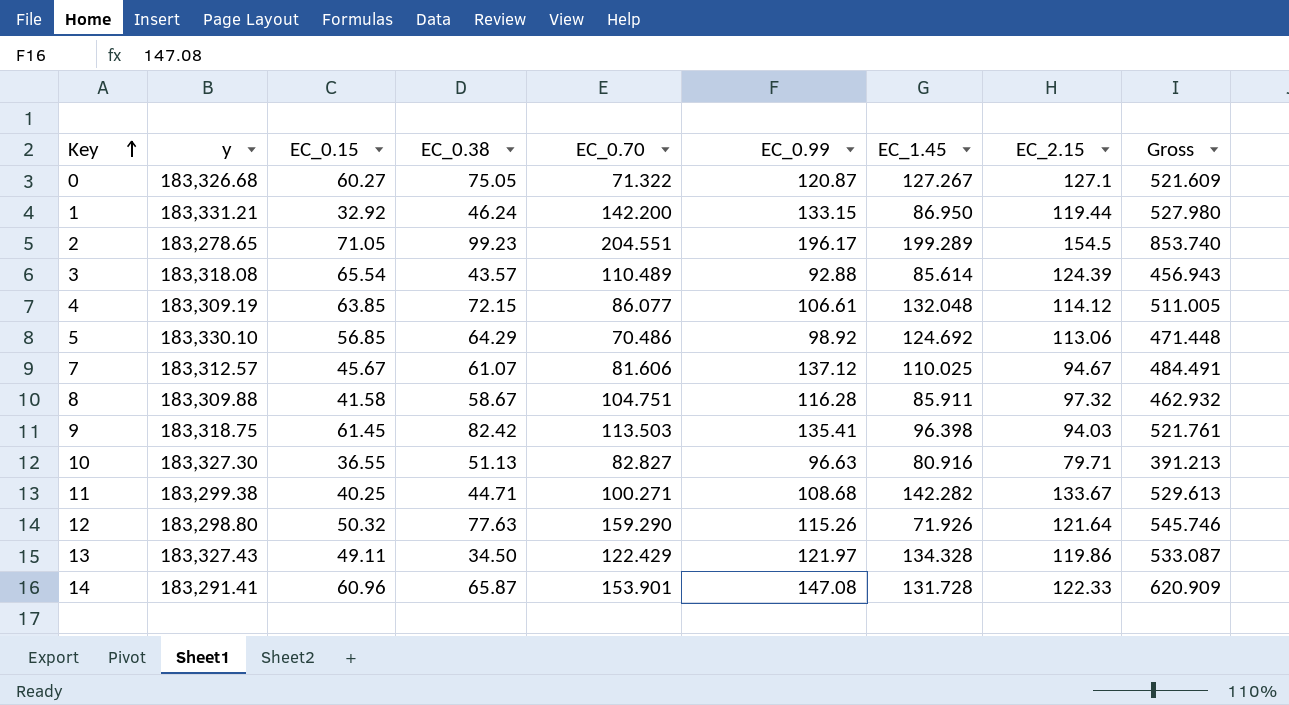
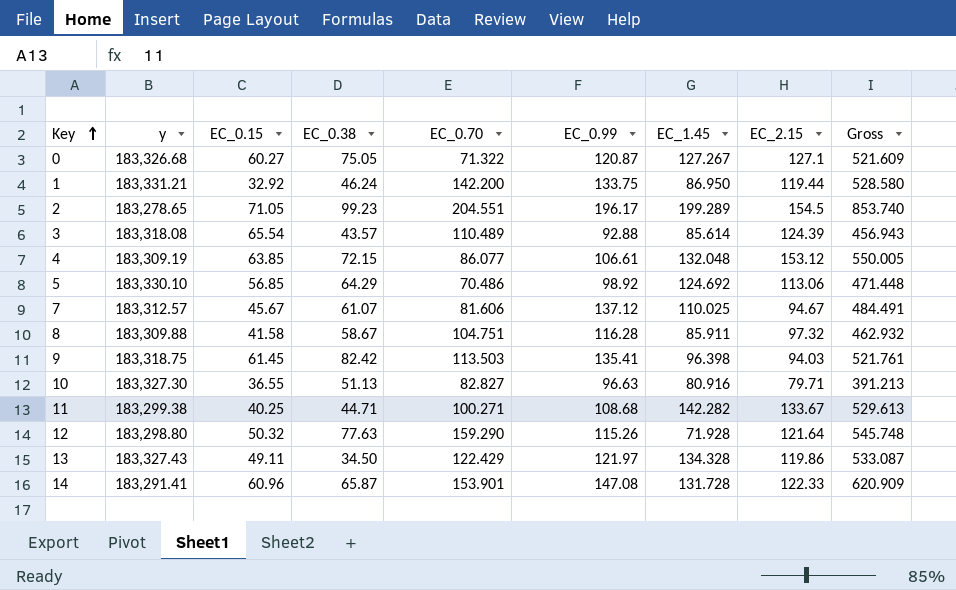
1 | EC_0.99: 133.15 -> 133.75
1 | Gross: 527.980 -> 528.580
4 | EC_2.15: 114.12 -> 153.12
4 | Gross: 511.005 -> 550.005
12 | EC_1.45: 71.926 -> 71.928
12 | Gross: 545.746 -> 545.748

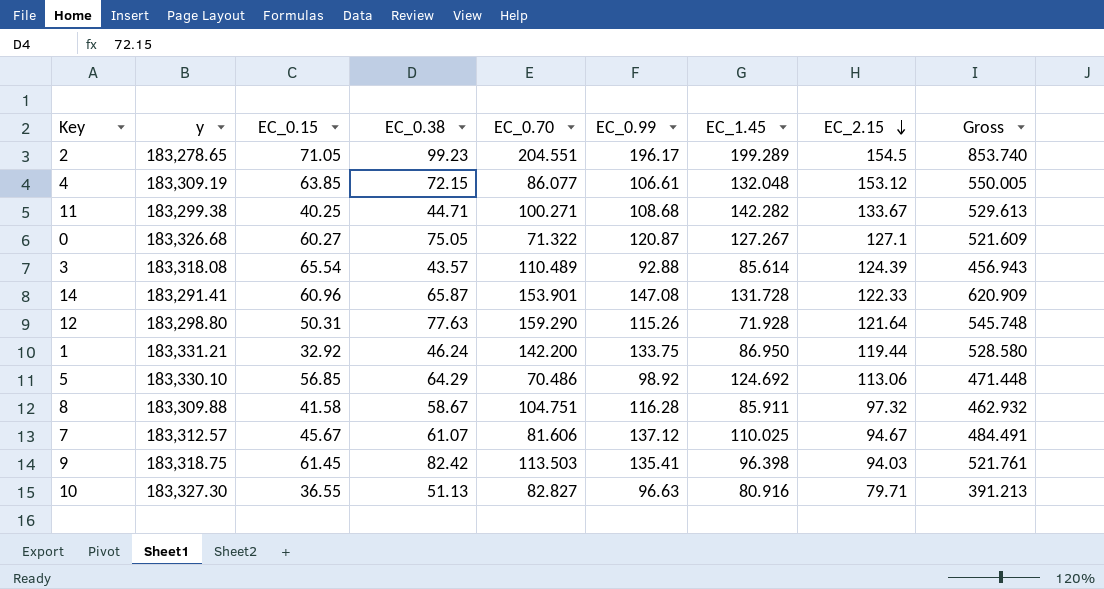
row order: Key ascending -> EC_2.15 descending
row 13: 183,327.43 | 49.11 | 34.50 | 122.429 | 121.97 | 134.328 | 119.86 | 533.087 -> none
12 | EC_0.15: 50.32 -> 50.31

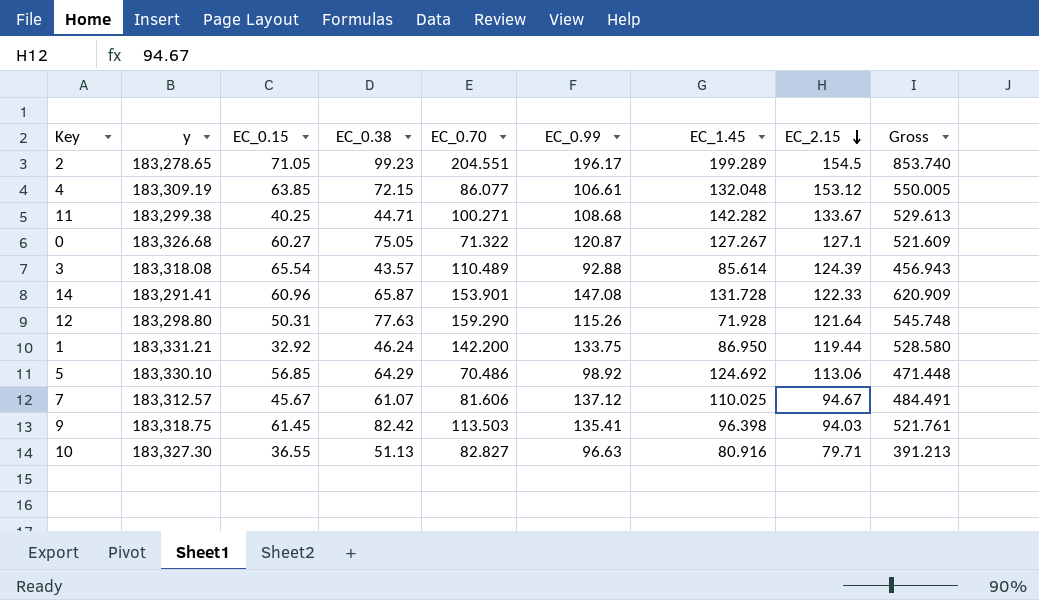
row 8: 183,309.88 | 41.58 | 58.67 | 104.751 | 116.28 | 85.911 | 97.32 | 462.932 -> none

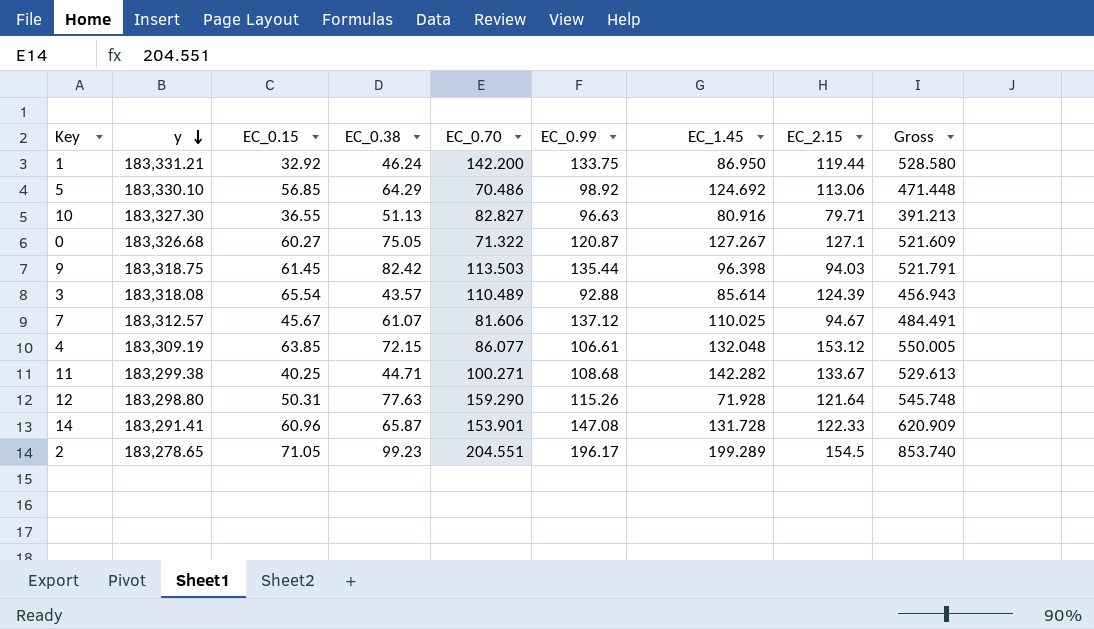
row order: EC_2.15 descending -> y descending
9 | EC_0.99: 135.41 -> 135.44
9 | Gross: 521.761 -> 521.791

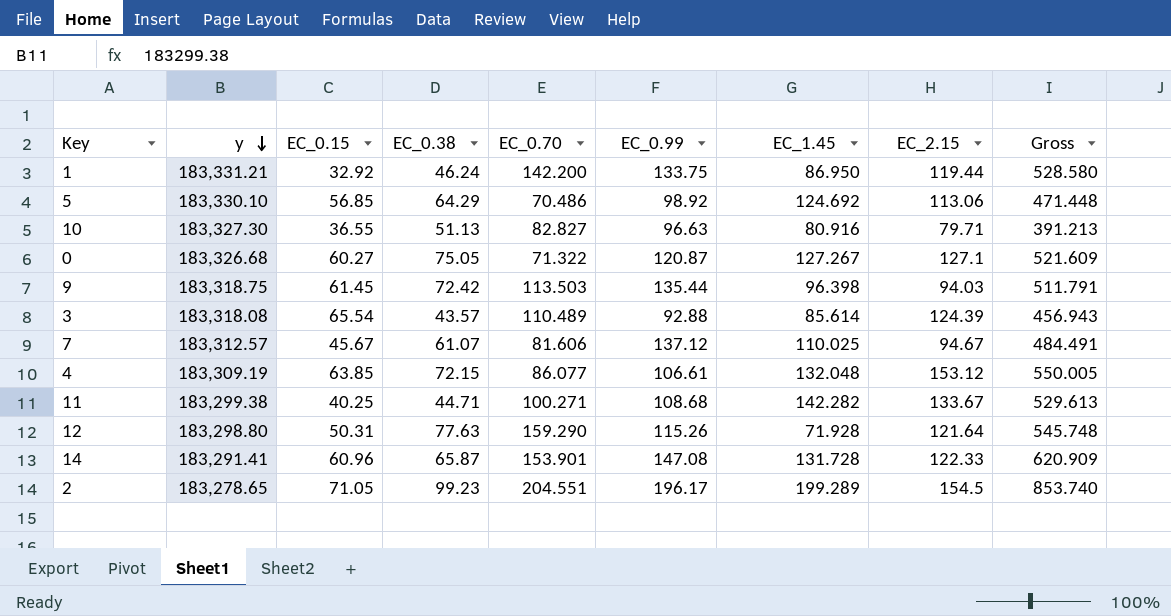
9 | EC_0.38: 82.42 -> 72.42
9 | Gross: 521.791 -> 511.791

